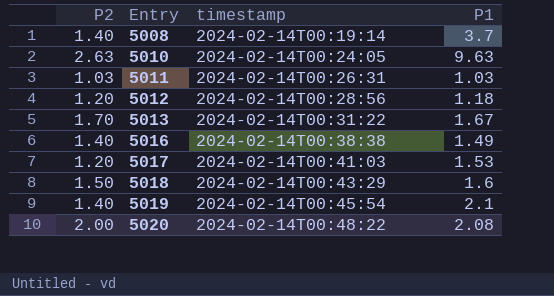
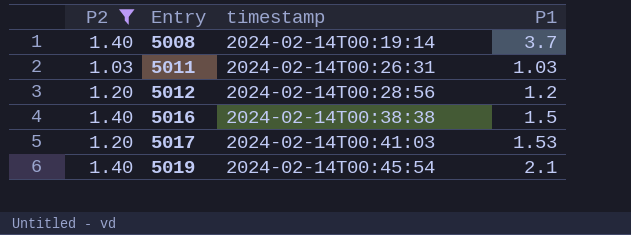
filter: none -> P2 <= 1.40
5012 | P1: 1.18 -> 1.2
5016 | P1: 1.49 -> 1.5

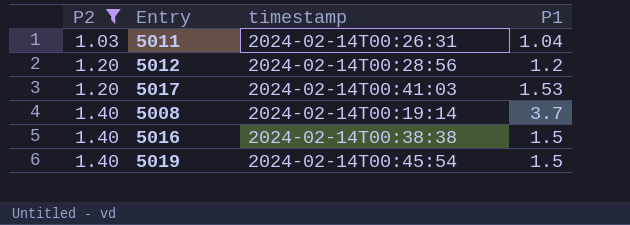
row order: Entry ascending -> P2 ascending
5011 | P1: 1.03 -> 1.04
5019 | P1: 2.1 -> 1.5

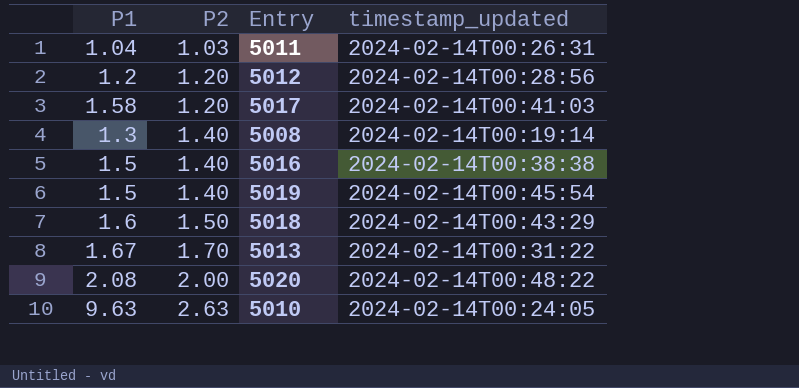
filter: P2 <= 1.40 -> none
column P1 | position: 4 -> 1
column name: timestamp -> timestamp_updated
5017 | P1: 1.53 -> 1.58
5008 | P1: 3.7 -> 1.3

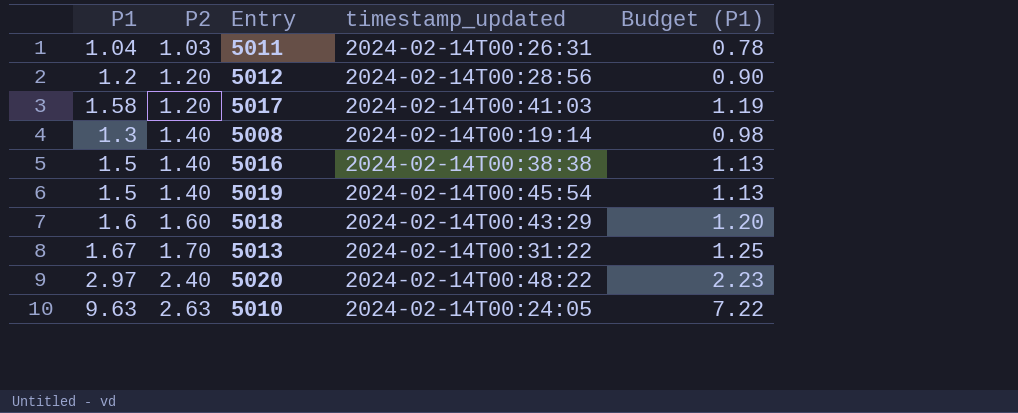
column Budget (P1) | formula: none -> [P1] * 0.75
5018 | P2: 1.50 -> 1.60
5020 | P1: 2.08 -> 2.97
5020 | P2: 2.00 -> 2.40

